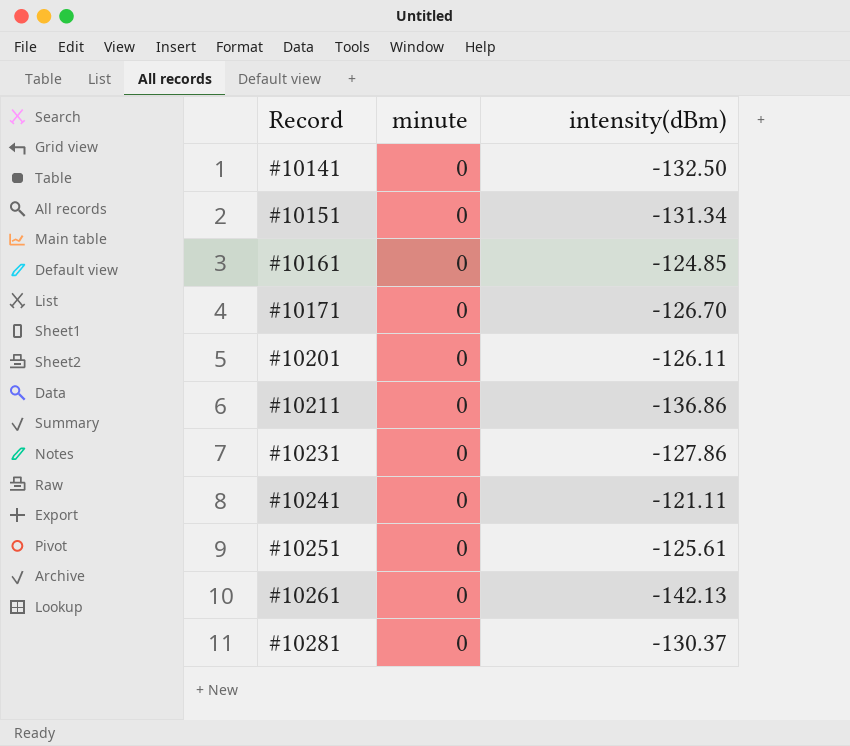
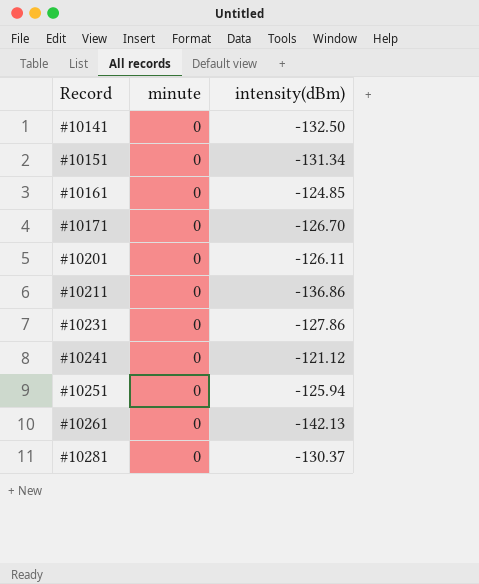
#10241 | intensity(dBm): -121.11 -> -121.12
#10251 | intensity(dBm): -125.61 -> -125.94

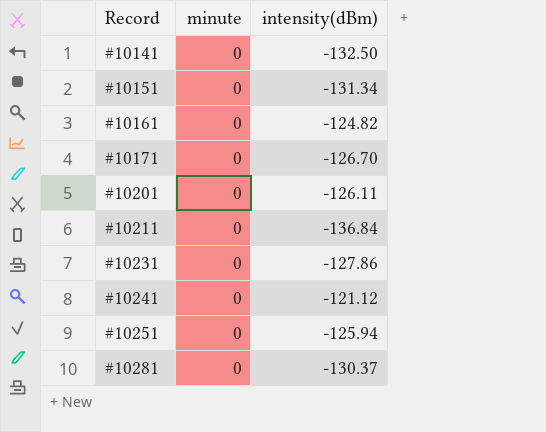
row #10261: 0 | -142.13 -> none
#10161 | intensity(dBm): -124.85 -> -124.82
#10211 | intensity(dBm): -136.86 -> -136.84

